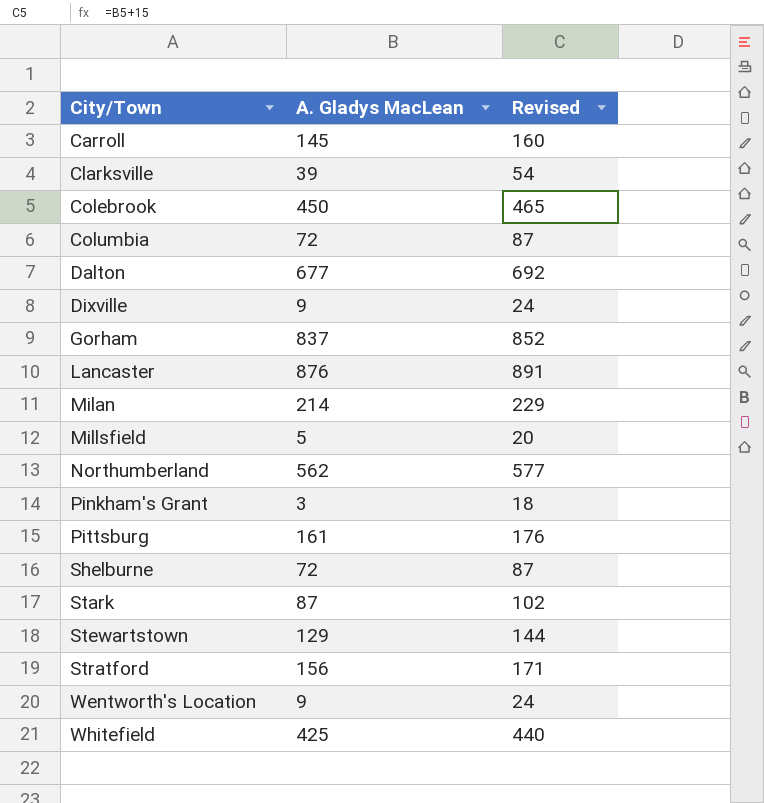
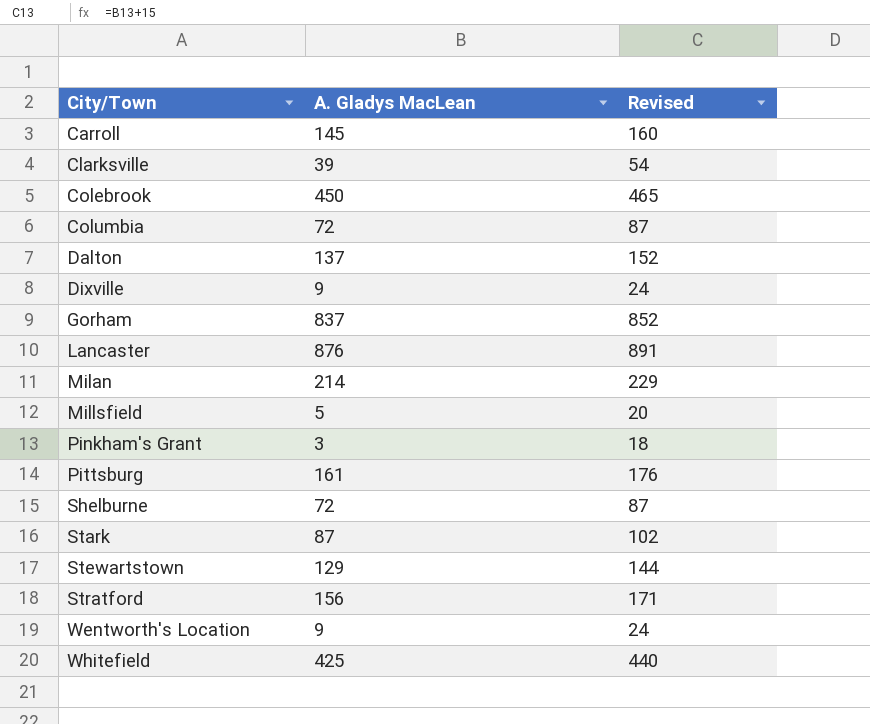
row Northumberland: 562 | 577 -> none
Dalton | A. Gladys MacLean: 677 -> 137
Dalton | Revised: 692 -> 152

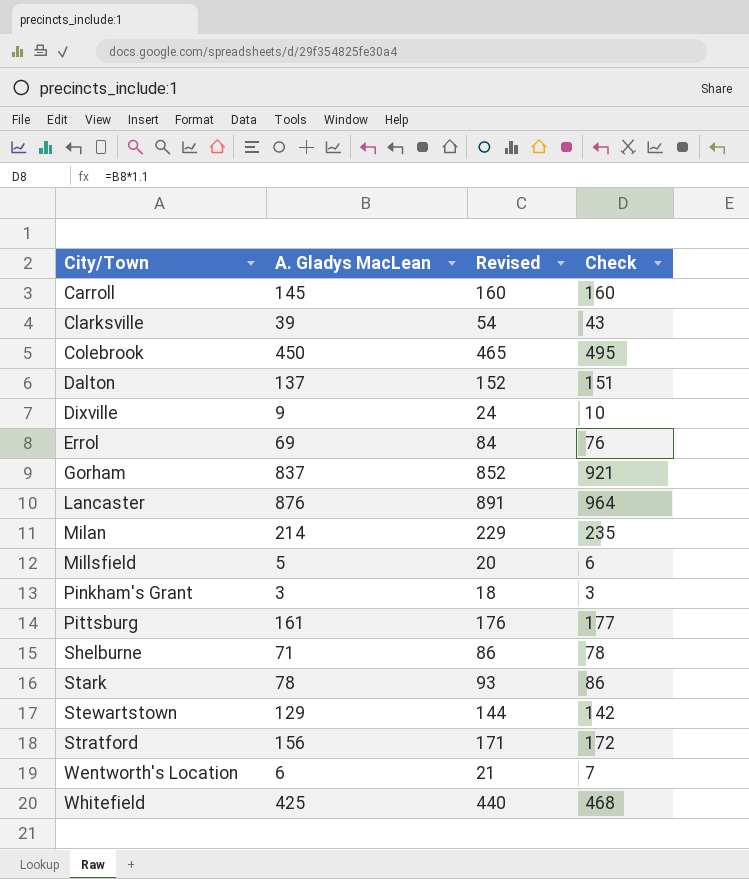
column Check | formula: none -> [A. Gladys MacLean] * 1.1
row Columbia: 72 | 87 -> none
row Errol: none -> 69 | 84 | 76
Shelburne | A. Gladys MacLean: 72 -> 71
Shelburne | Revised: 87 -> 86
Stark | A. Gladys MacLean: 87 -> 78
Stark | Revised: 102 -> 93
Wentworth's Location | A. Gladys MacLean: 9 -> 6
Wentworth's Location | Revised: 24 -> 21

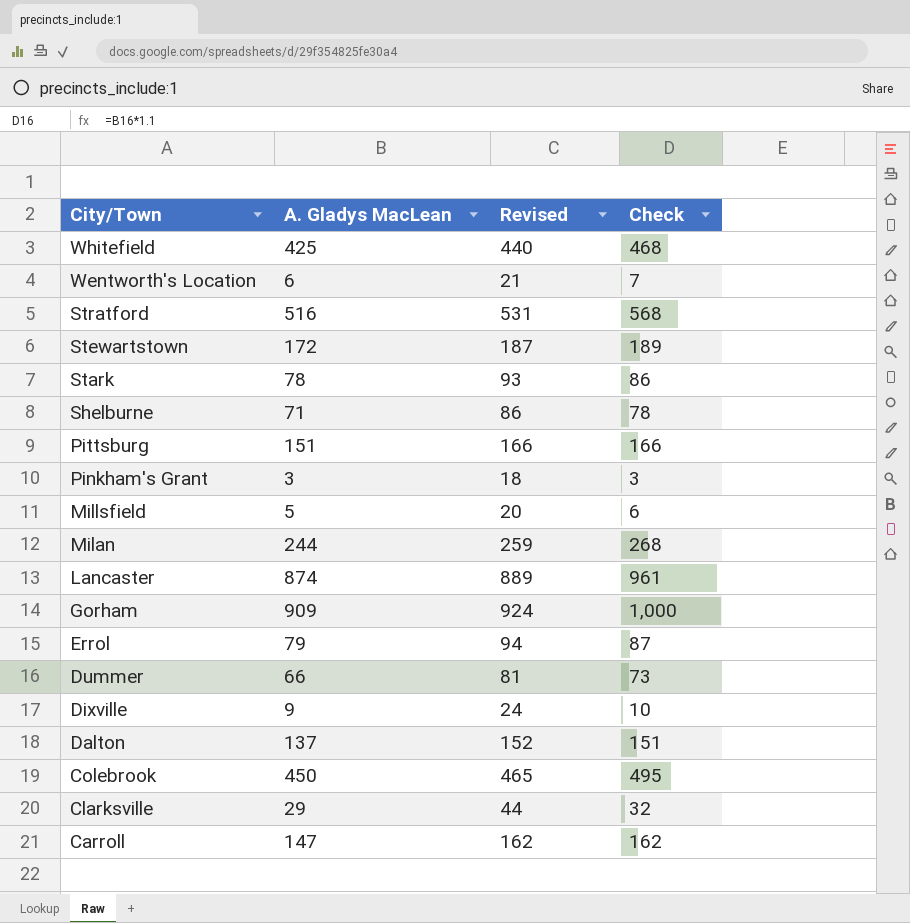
row order: City/Town ascending -> City/Town descending
Stratford | A. Gladys MacLean: 156 -> 516
Stratford | Revised: 171 -> 531
Stratford | Check: 172 -> 568
Stewartstown | A. Gladys MacLean: 129 -> 172
Stewartstown | Revised: 144 -> 187
Stewartstown | Check: 142 -> 189
Pittsburg | A. Gladys MacLean: 161 -> 151
Pittsburg | Revised: 176 -> 166
Pittsburg | Check: 177 -> 166
Milan | A. Gladys MacLean: 214 -> 244
Milan | Revised: 229 -> 259
Milan | Check: 235 -> 268
Lancaster | A. Gladys MacLean: 876 -> 874
Lancaster | Revised: 891 -> 889
Lancaster | Check: 964 -> 961
Gorham | A. Gladys MacLean: 837 -> 909
Gorham | Revised: 852 -> 924
Gorham | Check: 921 -> 1,000
Errol | A. Gladys MacLean: 69 -> 79
Errol | Revised: 84 -> 94
Errol | Check: 76 -> 87
row Dummer: none -> 66 | 81 | 73
Clarksville | A. Gladys MacLean: 39 -> 29
Clarksville | Revised: 54 -> 44
Clarksville | Check: 43 -> 32
Carroll | A. Gladys MacLean: 145 -> 147
Carroll | Revised: 160 -> 162
Carroll | Check: 160 -> 162

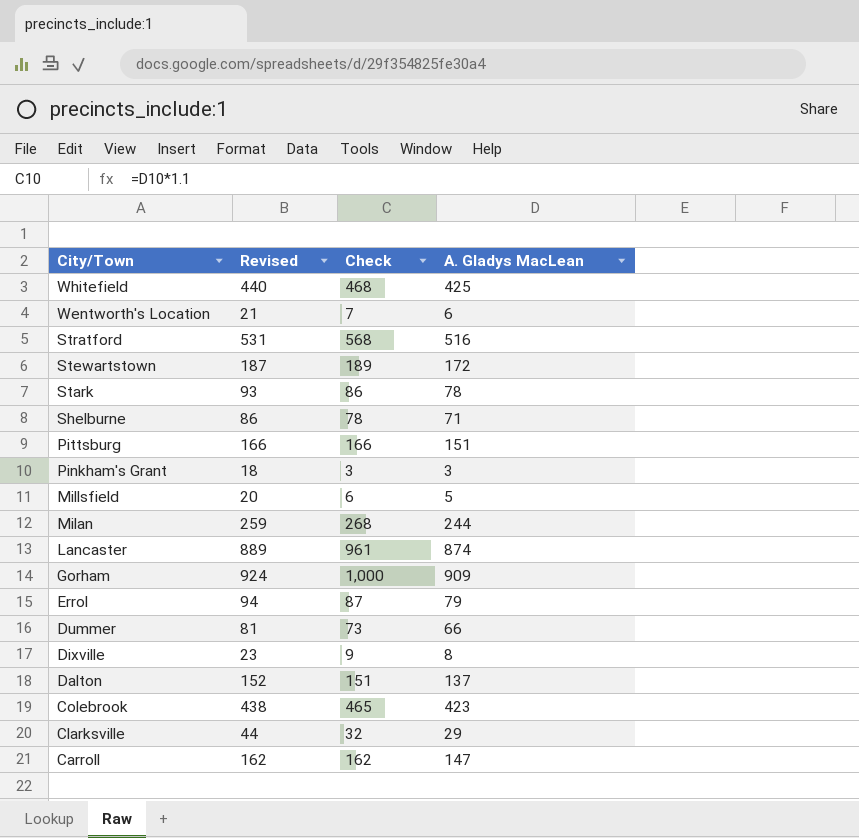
column A. Gladys MacLean | position: 2 -> 4
Dixville | Revised: 24 -> 23
Dixville | Check: 10 -> 9
Dixville | A. Gladys MacLean: 9 -> 8
Colebrook | Revised: 465 -> 438
Colebrook | Check: 495 -> 465
Colebrook | A. Gladys MacLean: 450 -> 423

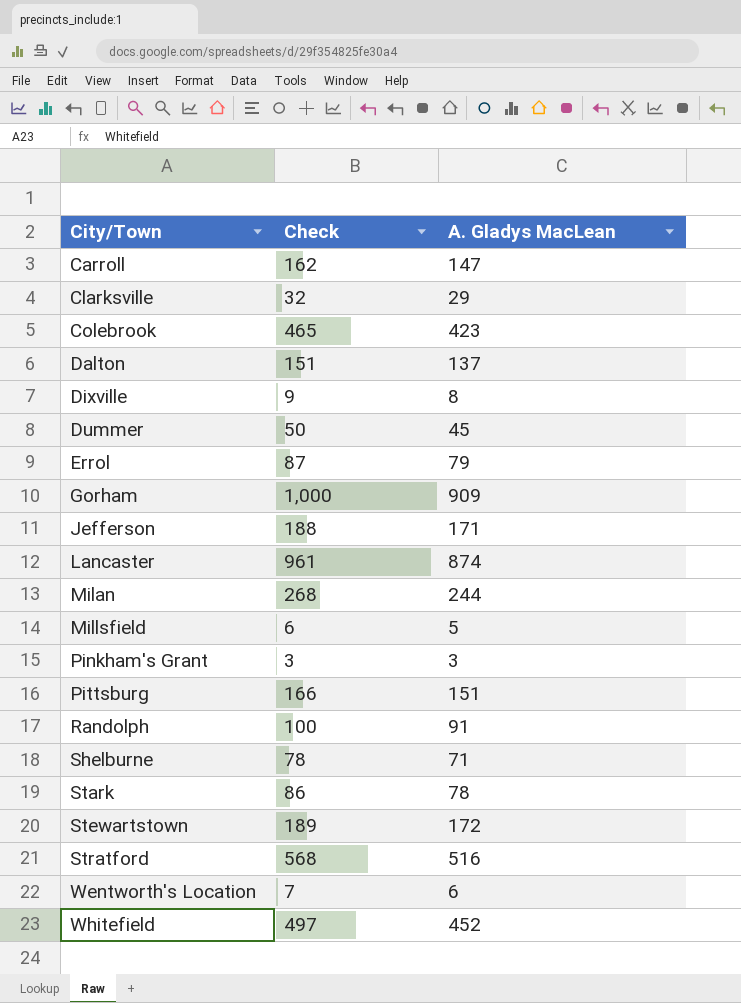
row order: City/Town descending -> City/Town ascending
column Revised | formula: [A. Gladys MacLean] + 15 -> none
Dummer | Check: 73 -> 50
Dummer | A. Gladys MacLean: 66 -> 45
row Jefferson: none -> 188 | 171
row Randolph: none -> 100 | 91
Whitefield | Check: 468 -> 497
Whitefield | A. Gladys MacLean: 425 -> 452

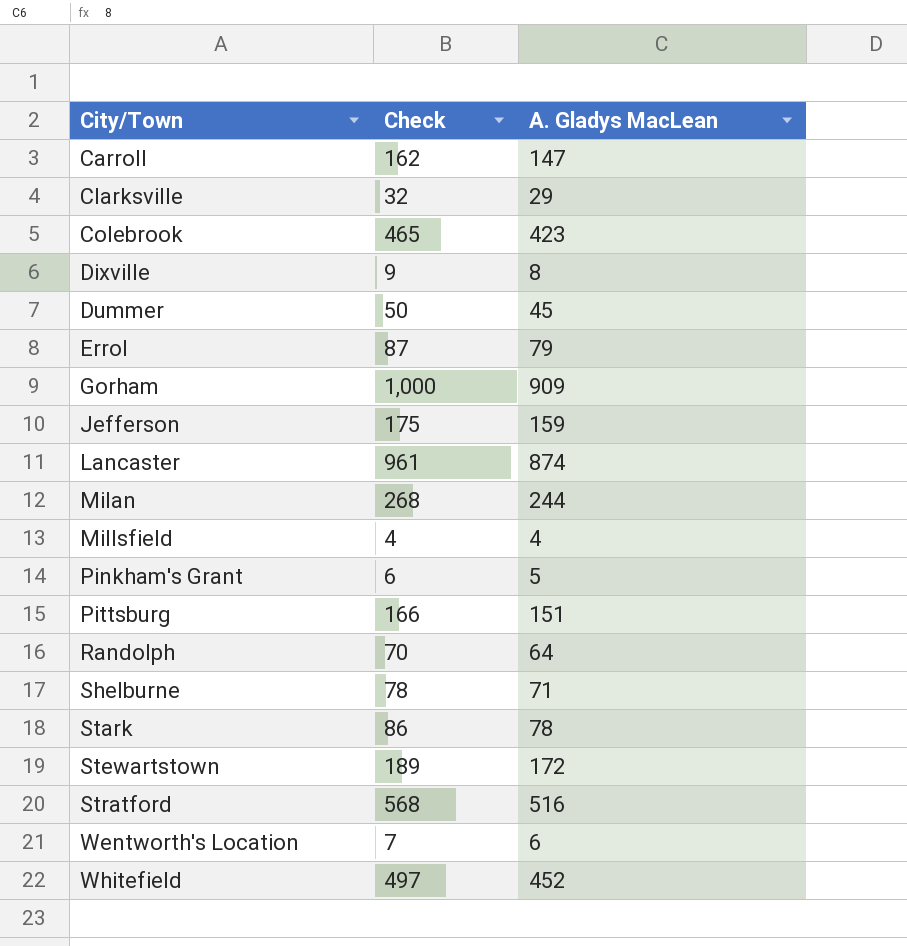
row Dalton: 151 | 137 -> none
Jefferson | Check: 188 -> 175
Jefferson | A. Gladys MacLean: 171 -> 159
Millsfield | Check: 6 -> 4
Millsfield | A. Gladys MacLean: 5 -> 4
Pinkham's Grant | Check: 3 -> 6
Pinkham's Grant | A. Gladys MacLean: 3 -> 5
Randolph | Check: 100 -> 70
Randolph | A. Gladys MacLean: 91 -> 64

